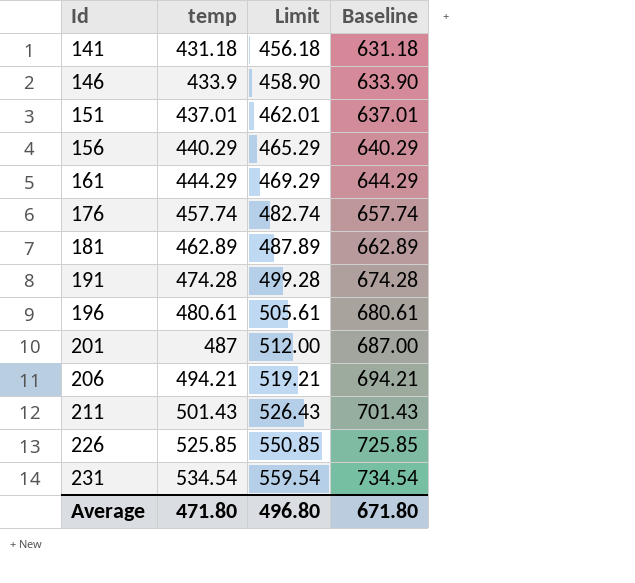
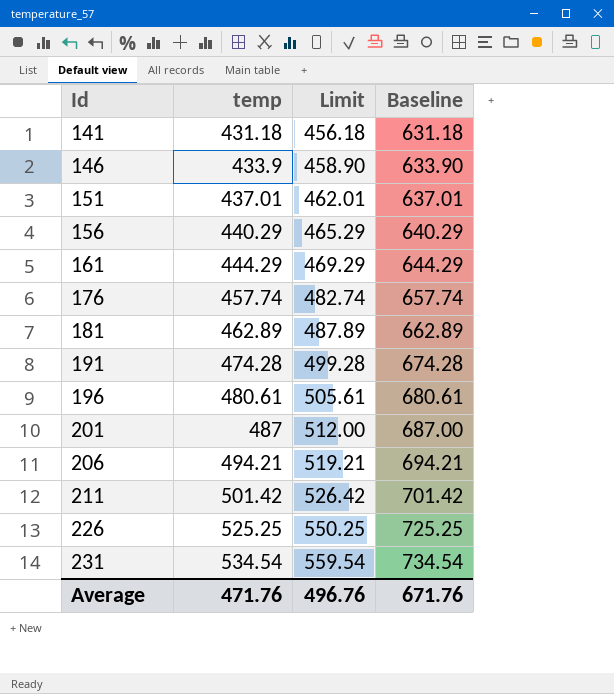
211 | temp: 501.43 -> 501.42
211 | Limit: 526.43 -> 526.42
211 | Baseline: 701.43 -> 701.42
226 | temp: 525.85 -> 525.25
226 | Limit: 550.85 -> 550.25
226 | Baseline: 725.85 -> 725.25
Average | temp: 471.80 -> 471.76
Average | Limit: 496.80 -> 496.76
Average | Baseline: 671.80 -> 671.76

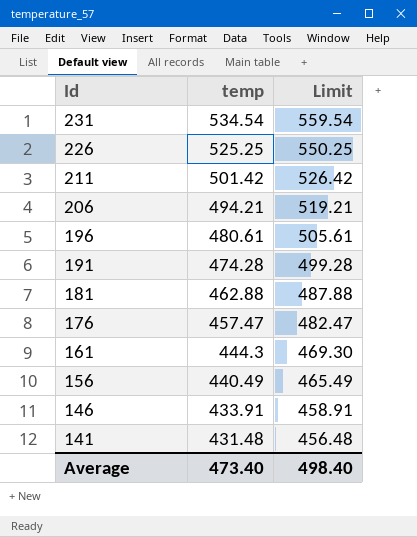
row order: Id ascending -> Id descending
column Baseline | formula: [temp] + 200 -> none
row 151: 437.01 | 462.01 | 637.01 -> none
row 201: 487 | 512.00 | 687.00 -> none
181 | temp: 462.89 -> 462.88
181 | Limit: 487.89 -> 487.88
176 | temp: 457.74 -> 457.47
176 | Limit: 482.74 -> 482.47
161 | temp: 444.29 -> 444.3
161 | Limit: 469.29 -> 469.30
156 | temp: 440.29 -> 440.49
156 | Limit: 465.29 -> 465.49
146 | temp: 433.9 -> 433.91
146 | Limit: 458.90 -> 458.91
141 | temp: 431.18 -> 431.48
141 | Limit: 456.18 -> 456.48
Average | temp: 471.76 -> 473.40
Average | Limit: 496.76 -> 498.40

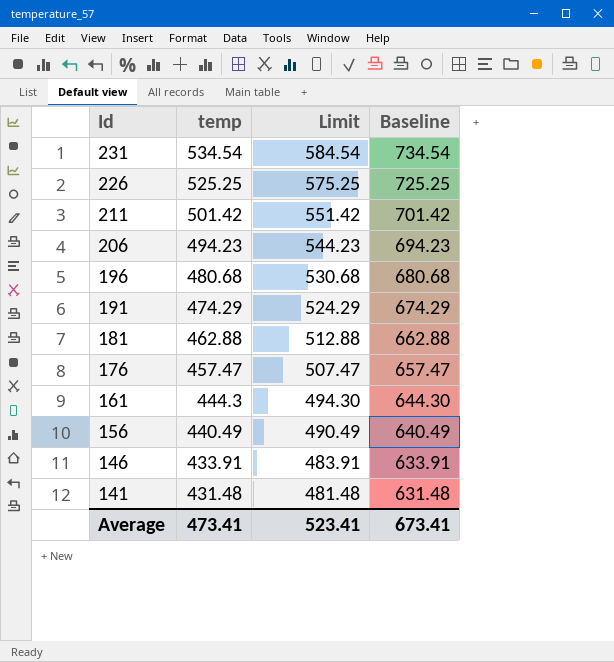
column Limit | formula: [temp] + 25 -> [temp] + 50
column Baseline | formula: none -> [temp] + 200
206 | temp: 494.21 -> 494.23
196 | temp: 480.61 -> 480.68
191 | temp: 474.28 -> 474.29
Average | temp: 473.40 -> 473.41
Average | Limit: 498.40 -> 523.41

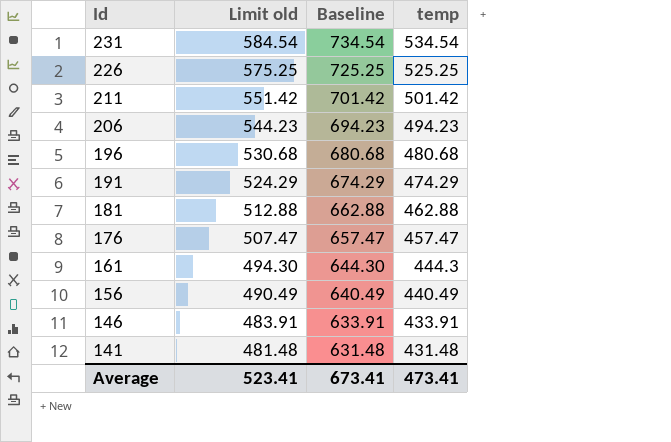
column name: Limit -> Limit old
column temp | position: 2 -> 4

